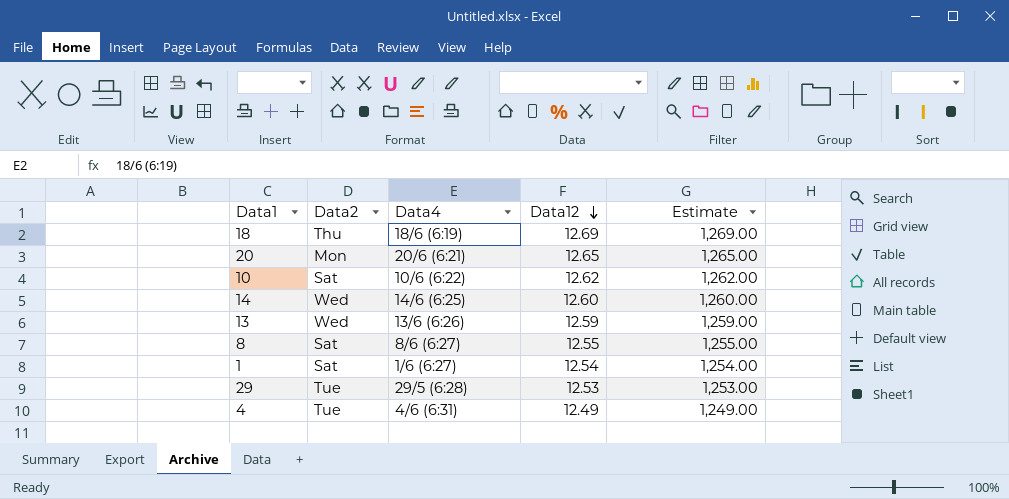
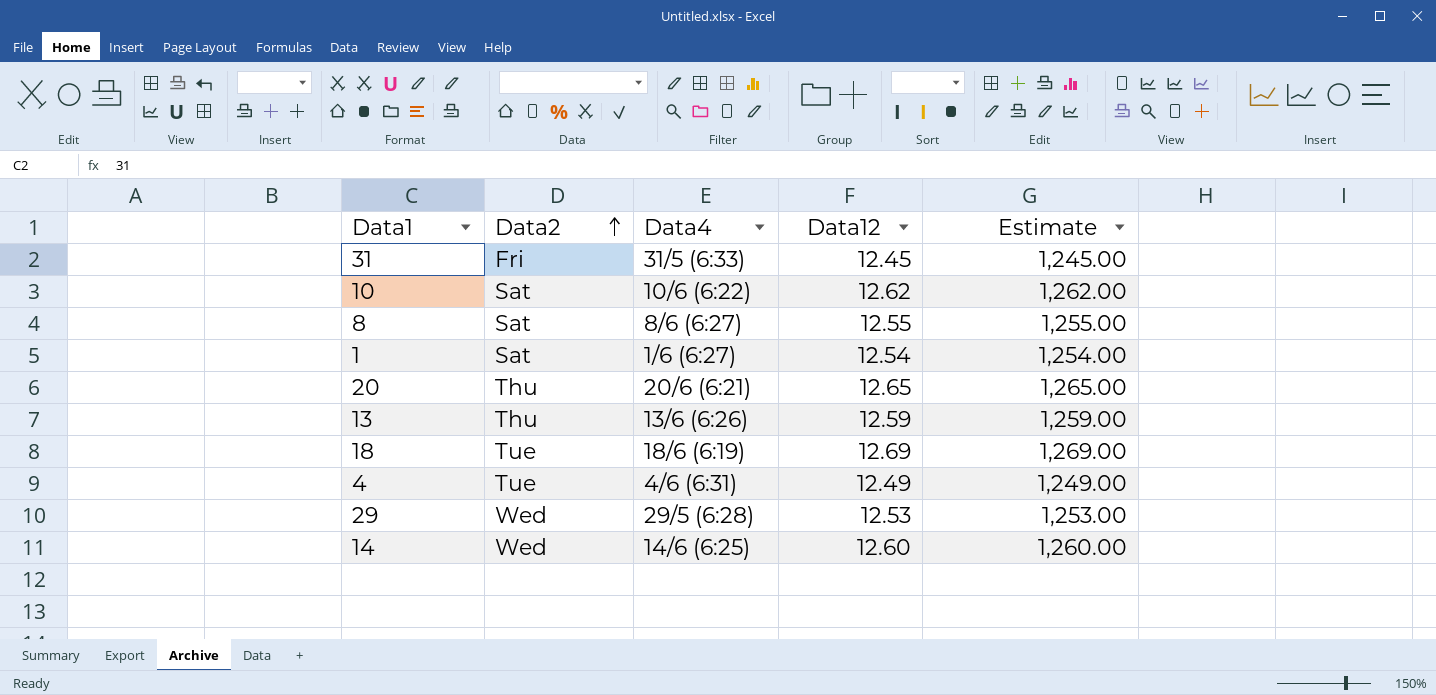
row order: Data12 descending -> Data2 ascending
row 31: none -> Fri | 31/5 (6:33) | 12.45 | 1,245.00
20 | Data2: Mon -> Thu
13 | Data2: Wed -> Thu
18 | Data2: Thu -> Tue
29 | Data2: Tue -> Wed

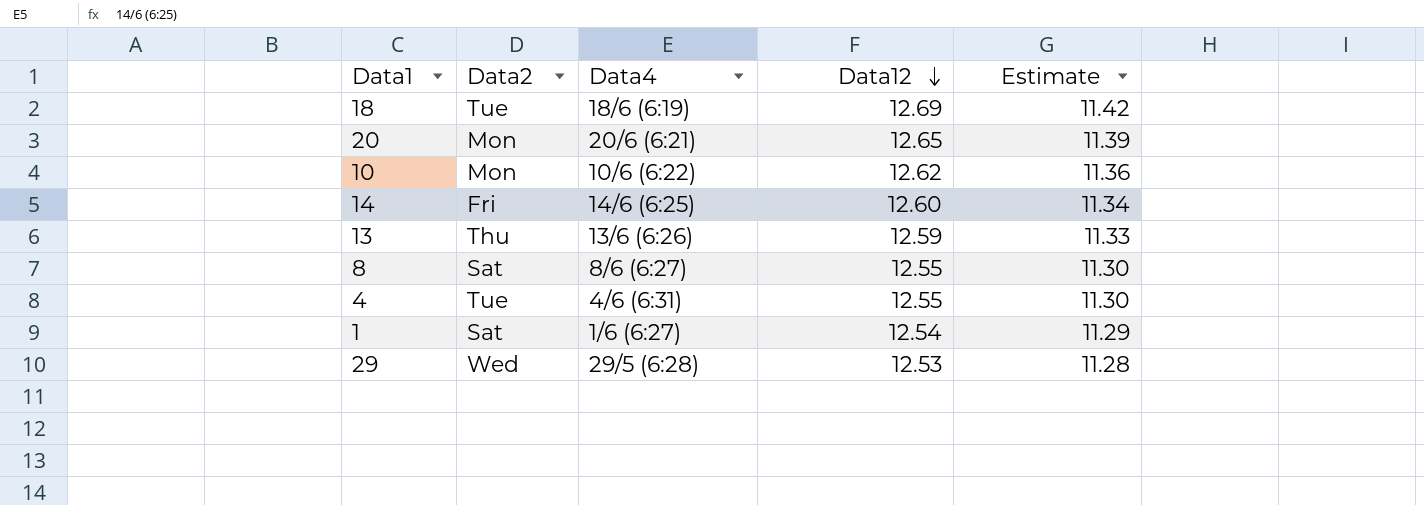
row order: Data2 ascending -> Data12 descending
column Estimate | formula: [Data12] * 100 -> [Data12] * 0.9
row 31: Fri | 31/5 (6:33) | 12.45 | 1,245.00 -> none
20 | Data2: Thu -> Mon
10 | Data2: Sat -> Mon
14 | Data2: Wed -> Fri
4 | Data12: 12.49 -> 12.55

